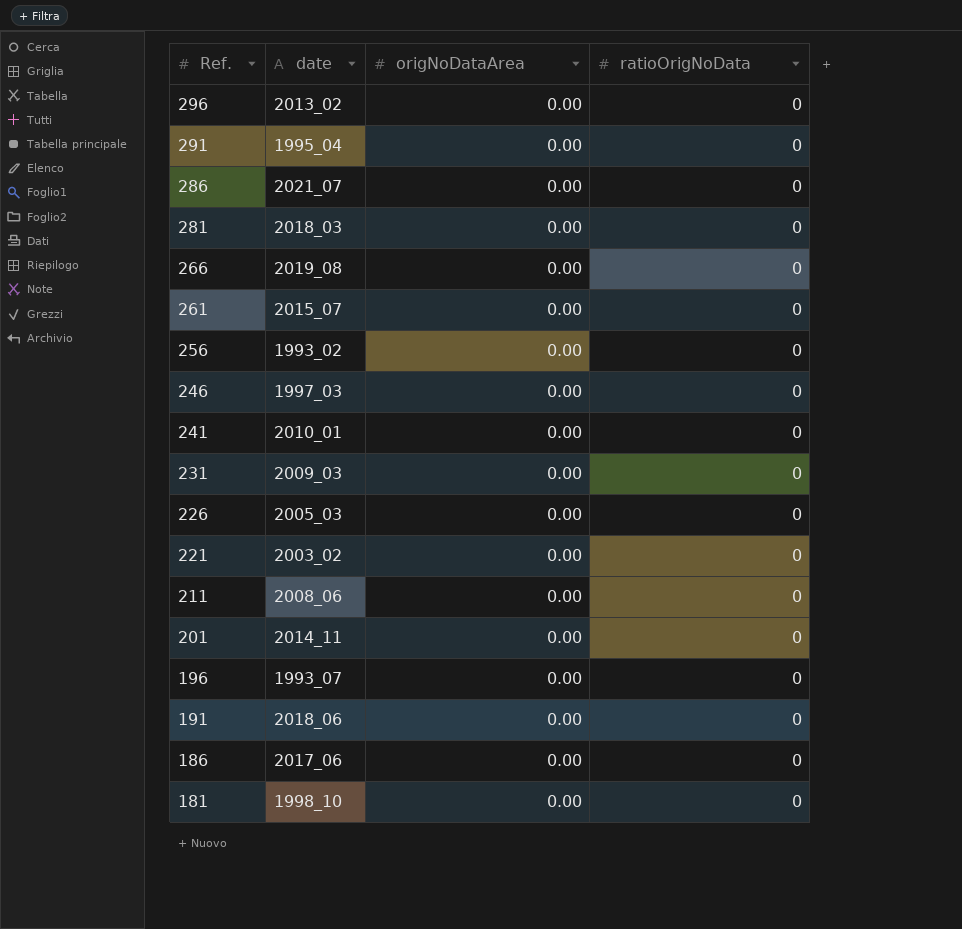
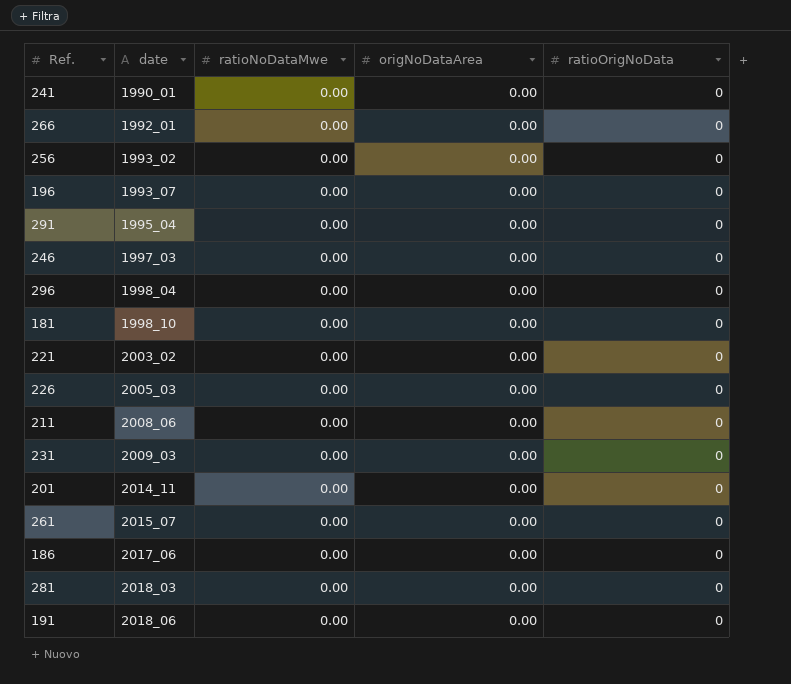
row order: Ref. descending -> date ascending
column ratioNoDataMwe | position: none -> 3
row 286: 2021_07 | 0.00 | 0 -> none
241 | date: 2010_01 -> 1990_01
266 | date: 2019_08 -> 1992_01
296 | date: 2013_02 -> 1998_04

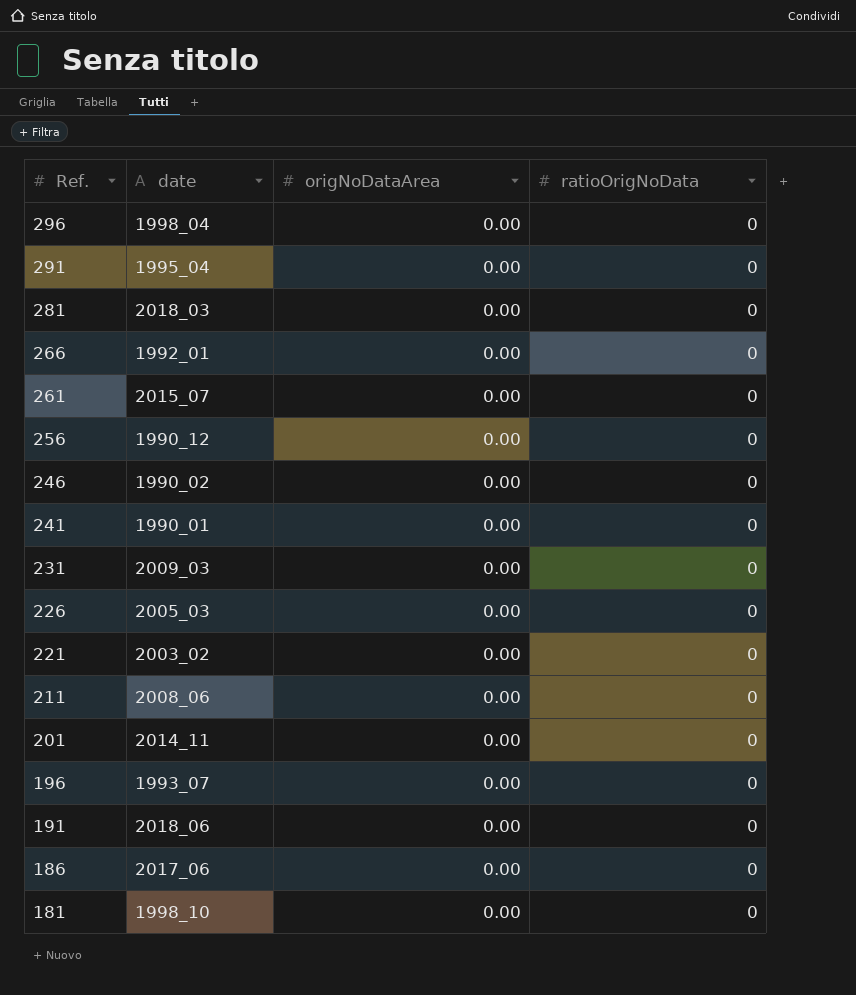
row order: date ascending -> Ref. descending
column ratioNoDataMwe | position: 3 -> none
256 | date: 1993_02 -> 1990_12
246 | date: 1997_03 -> 1990_02

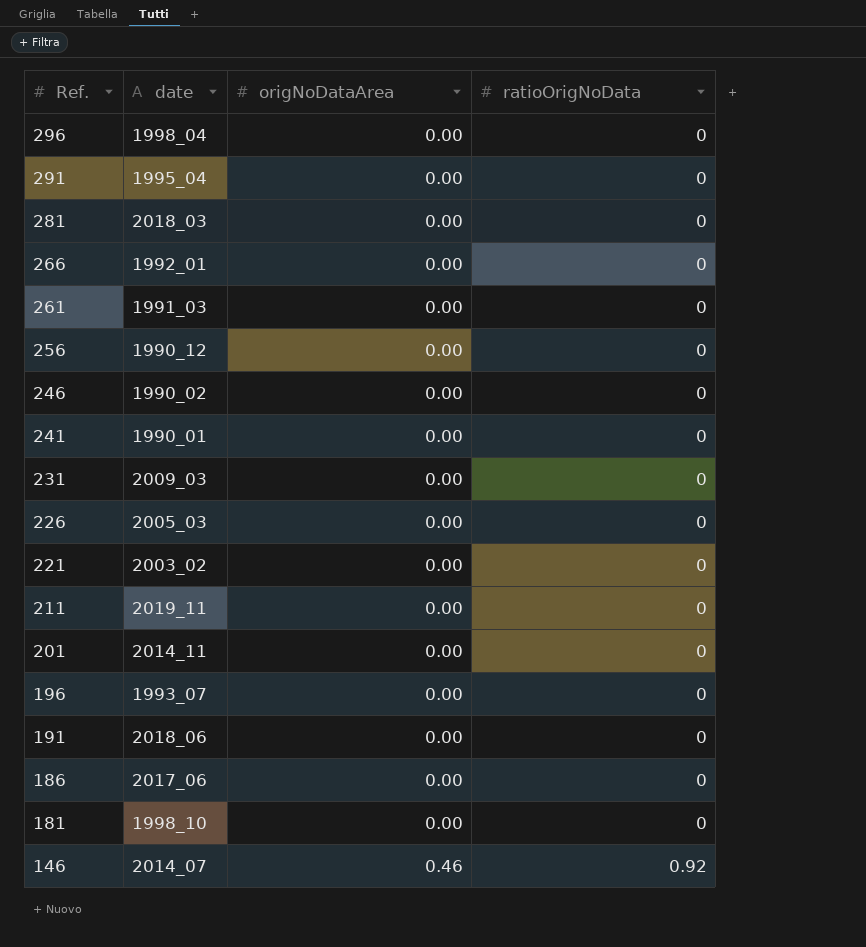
261 | date: 2015_07 -> 1991_03
211 | date: 2008_06 -> 2019_11
row 146: none -> 2014_07 | 0.46 | 0.92

